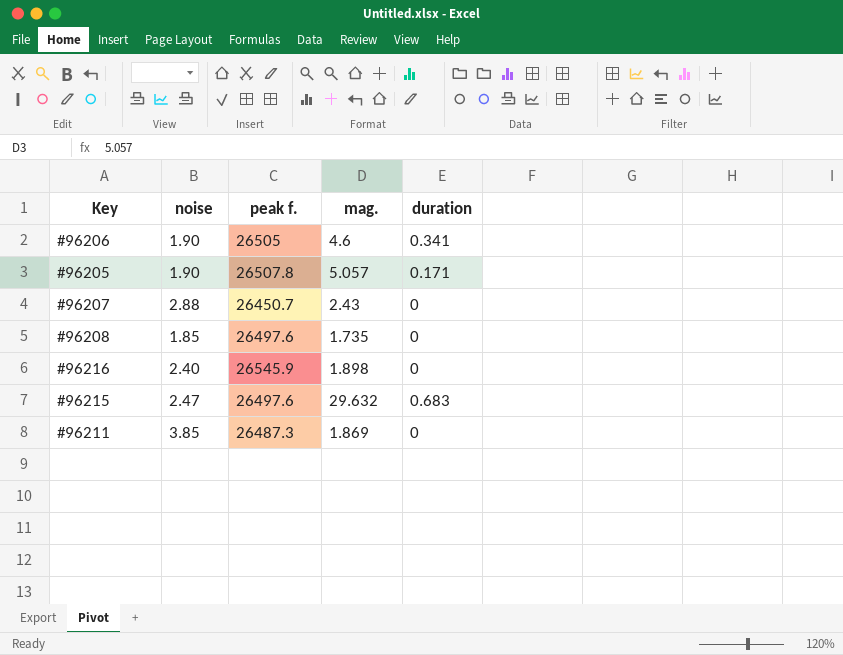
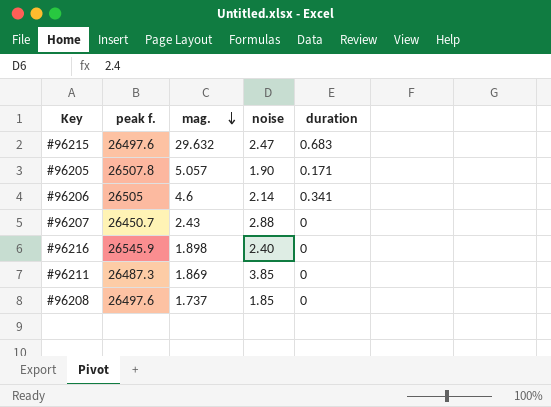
row order: none -> mag. descending
column noise | position: 2 -> 4
#96206 | noise: 1.90 -> 2.14
#96208 | mag.: 1.735 -> 1.737

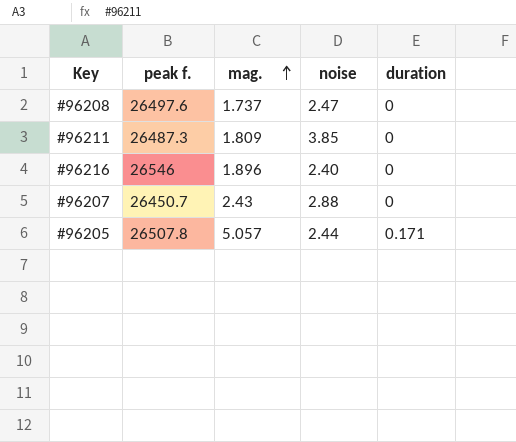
row order: mag. descending -> mag. ascending
row #96215: 26497.6 | 29.632 | 2.47 | 0.683 -> none
row #96206: 26505 | 4.6 | 2.14 | 0.341 -> none
#96208 | noise: 1.85 -> 2.47
#96211 | mag.: 1.869 -> 1.809
#96216 | peak f.: 26545.9 -> 26546
#96216 | mag.: 1.898 -> 1.896
#96205 | noise: 1.90 -> 2.44

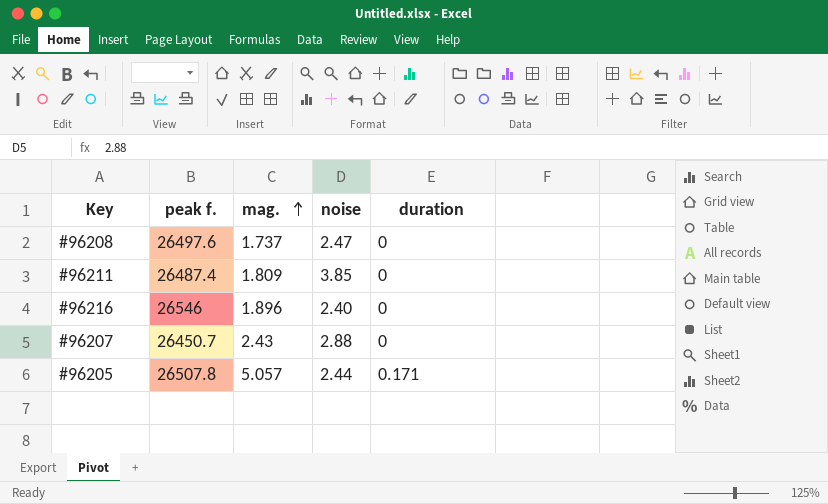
#96211 | peak f.: 26487.3 -> 26487.4

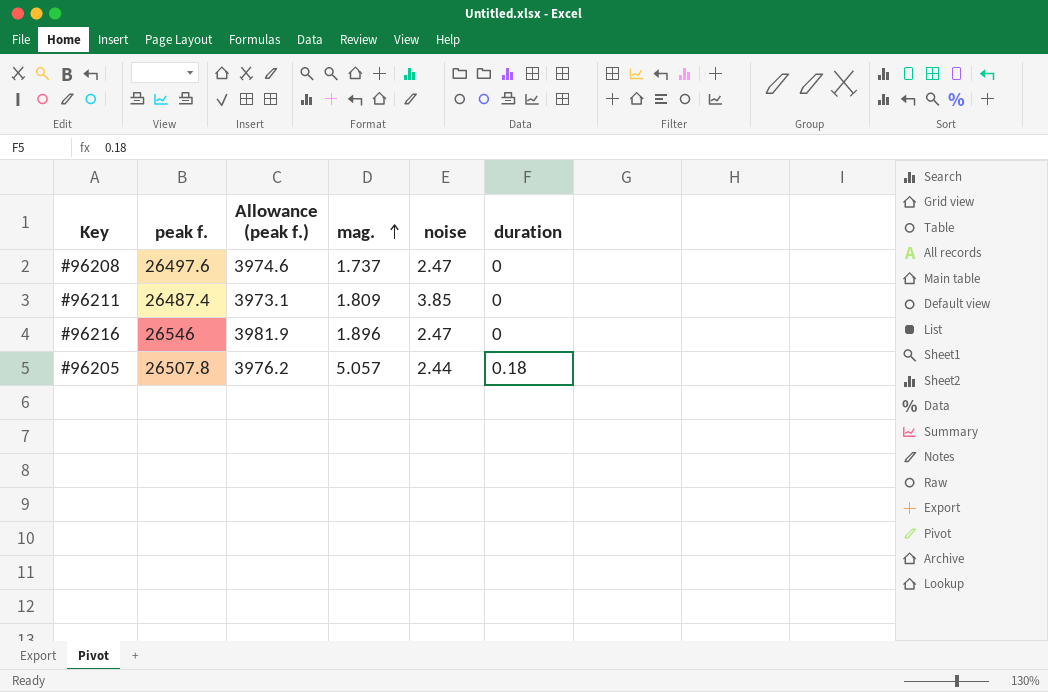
column Allowance (peak f.) | formula: none -> [peak f.] * 0.15
row #96207: 26450.7 | 2.43 | 2.88 | 0 -> none
#96216 | noise: 2.40 -> 2.47
#96205 | duration: 0.171 -> 0.18

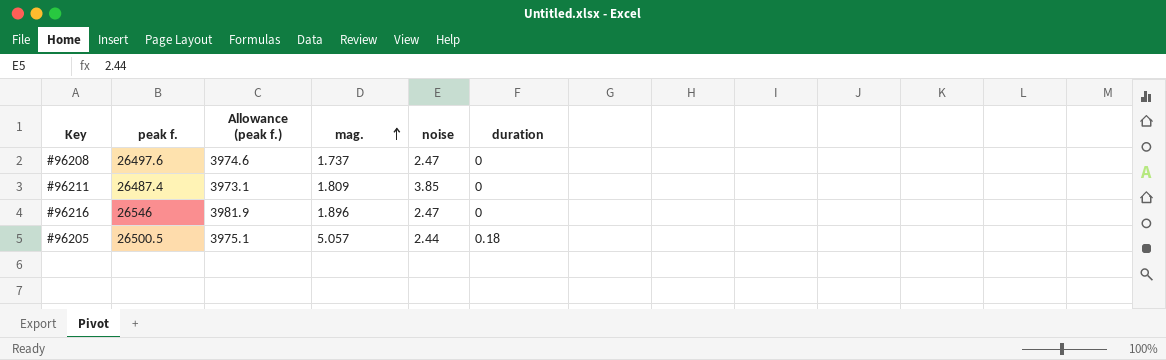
#96205 | peak f.: 26507.8 -> 26500.5
#96205 | Allowance (peak f.): 3976.2 -> 3975.1

